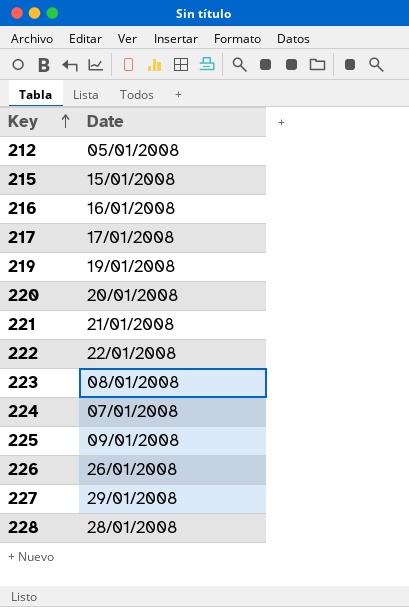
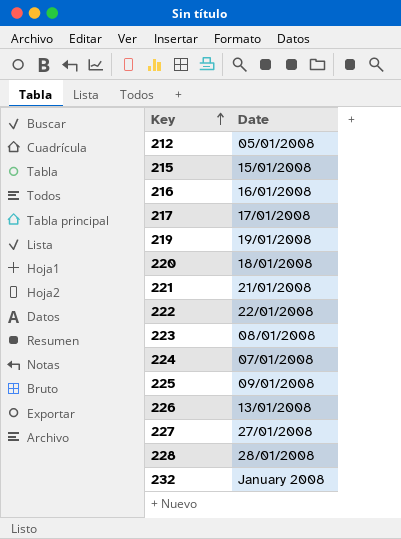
220 | Date: 20/01/2008 -> 18/01/2008
226 | Date: 26/01/2008 -> 13/01/2008
227 | Date: 29/01/2008 -> 27/01/2008
row 232: none -> January 2008

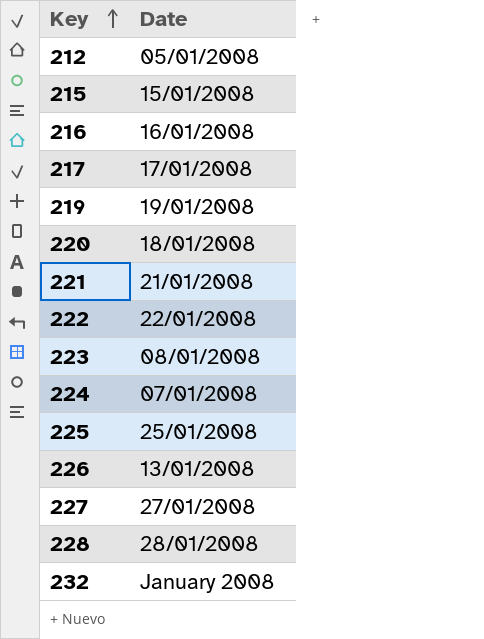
225 | Date: 09/01/2008 -> 25/01/2008

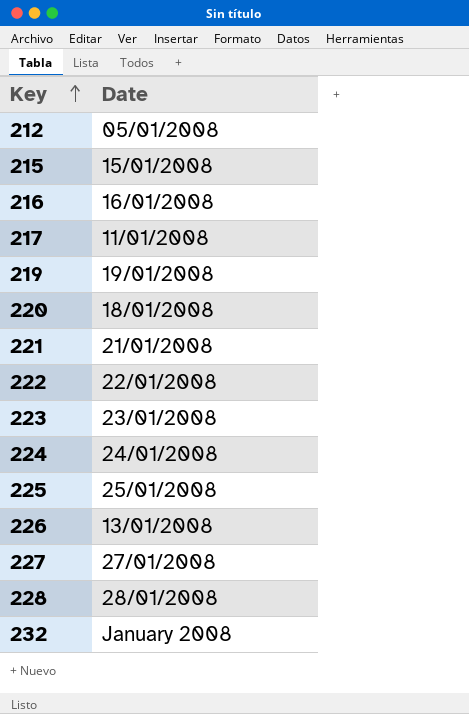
217 | Date: 17/01/2008 -> 11/01/2008
223 | Date: 08/01/2008 -> 23/01/2008
224 | Date: 07/01/2008 -> 24/01/2008

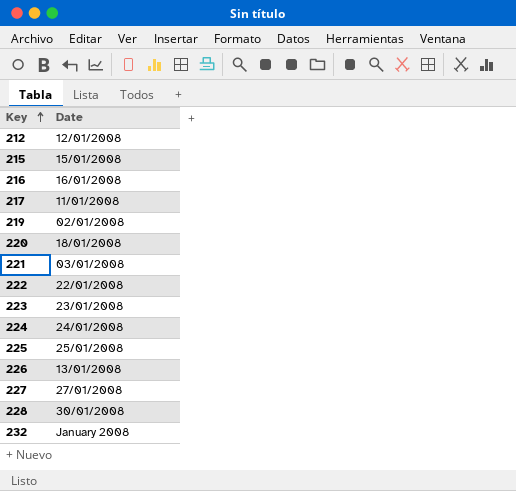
212 | Date: 05/01/2008 -> 12/01/2008
219 | Date: 19/01/2008 -> 02/01/2008
221 | Date: 21/01/2008 -> 03/01/2008
228 | Date: 28/01/2008 -> 30/01/2008

